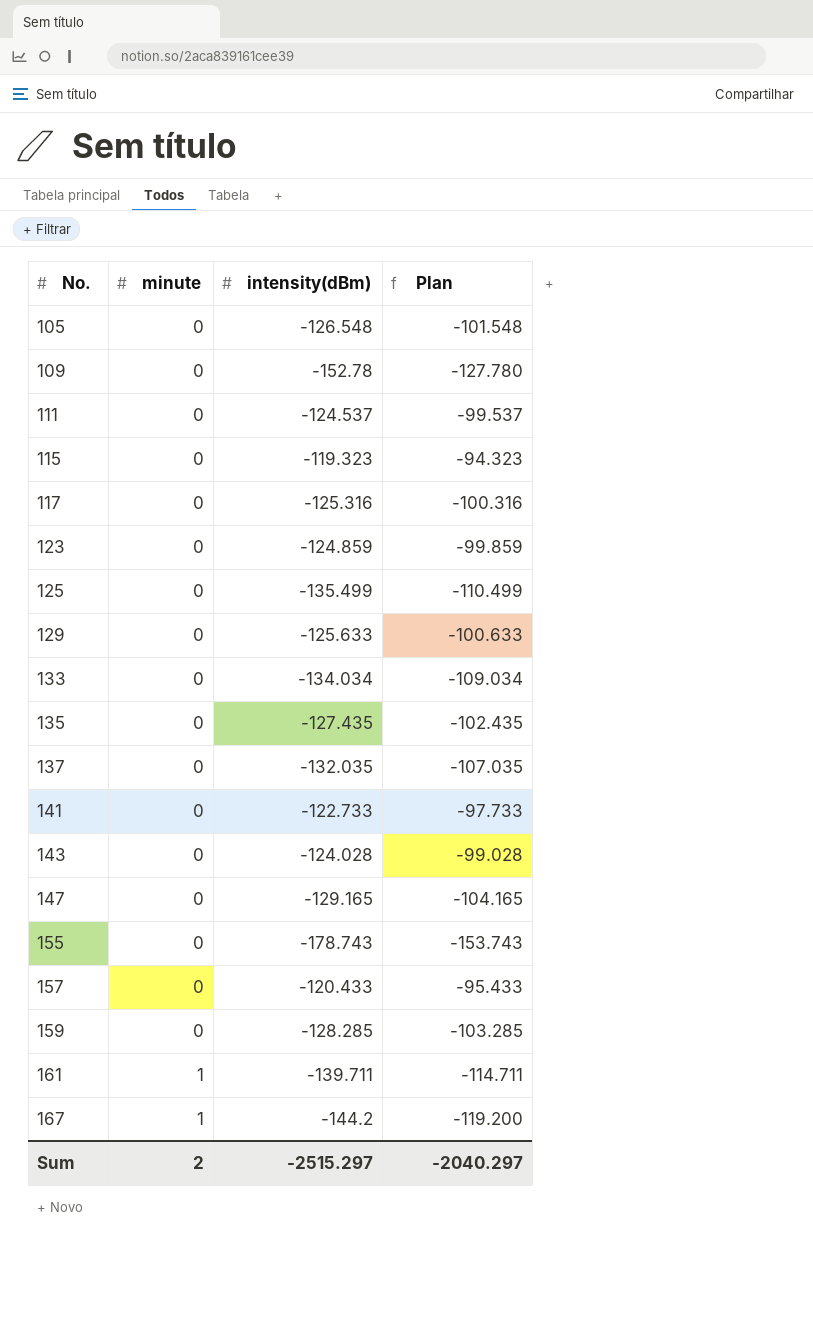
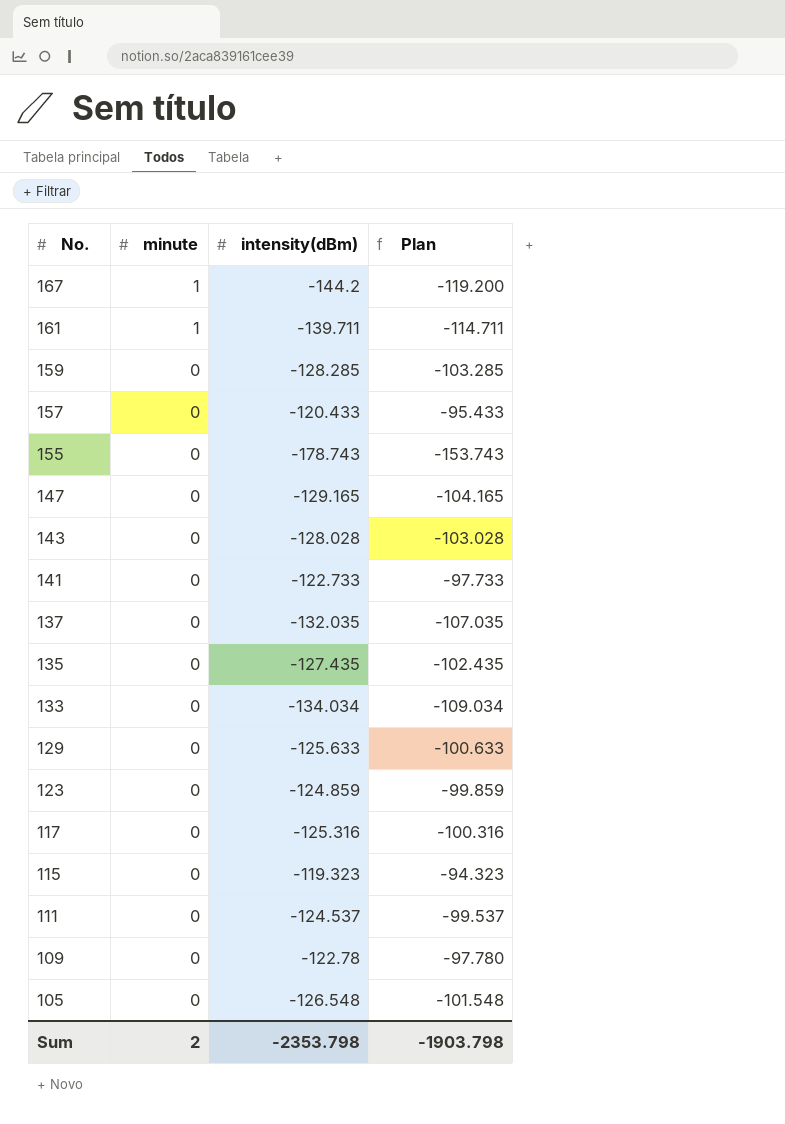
row order: No. ascending -> No. descending
row 125: 0 | -135.499 | -110.499 -> none
143 | intensity(dBm): -124.028 -> -128.028
143 | Plan: -99.028 -> -103.028
109 | intensity(dBm): -152.78 -> -122.78
109 | Plan: -127.780 -> -97.780
Sum | intensity(dBm): -2515.297 -> -2353.798
Sum | Plan: -2040.297 -> -1903.798

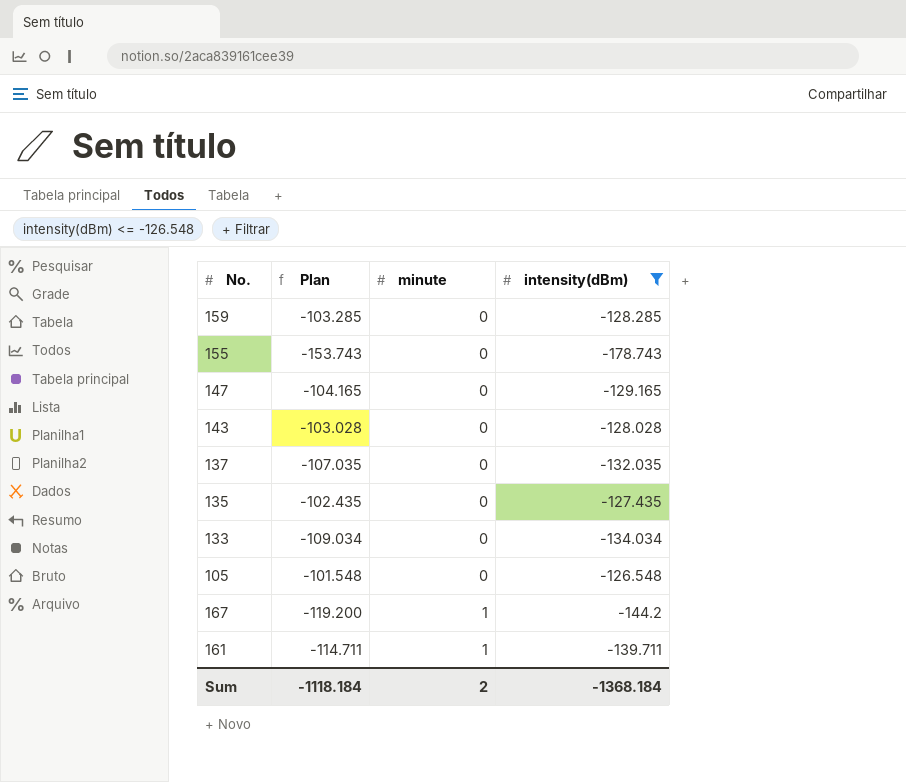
filter: none -> intensity(dBm) <= -126.548
row order: No. descending -> minute ascending
column Plan | position: 4 -> 2
Sum | Plan: -1903.798 -> -1118.184
Sum | intensity(dBm): -2353.798 -> -1368.184

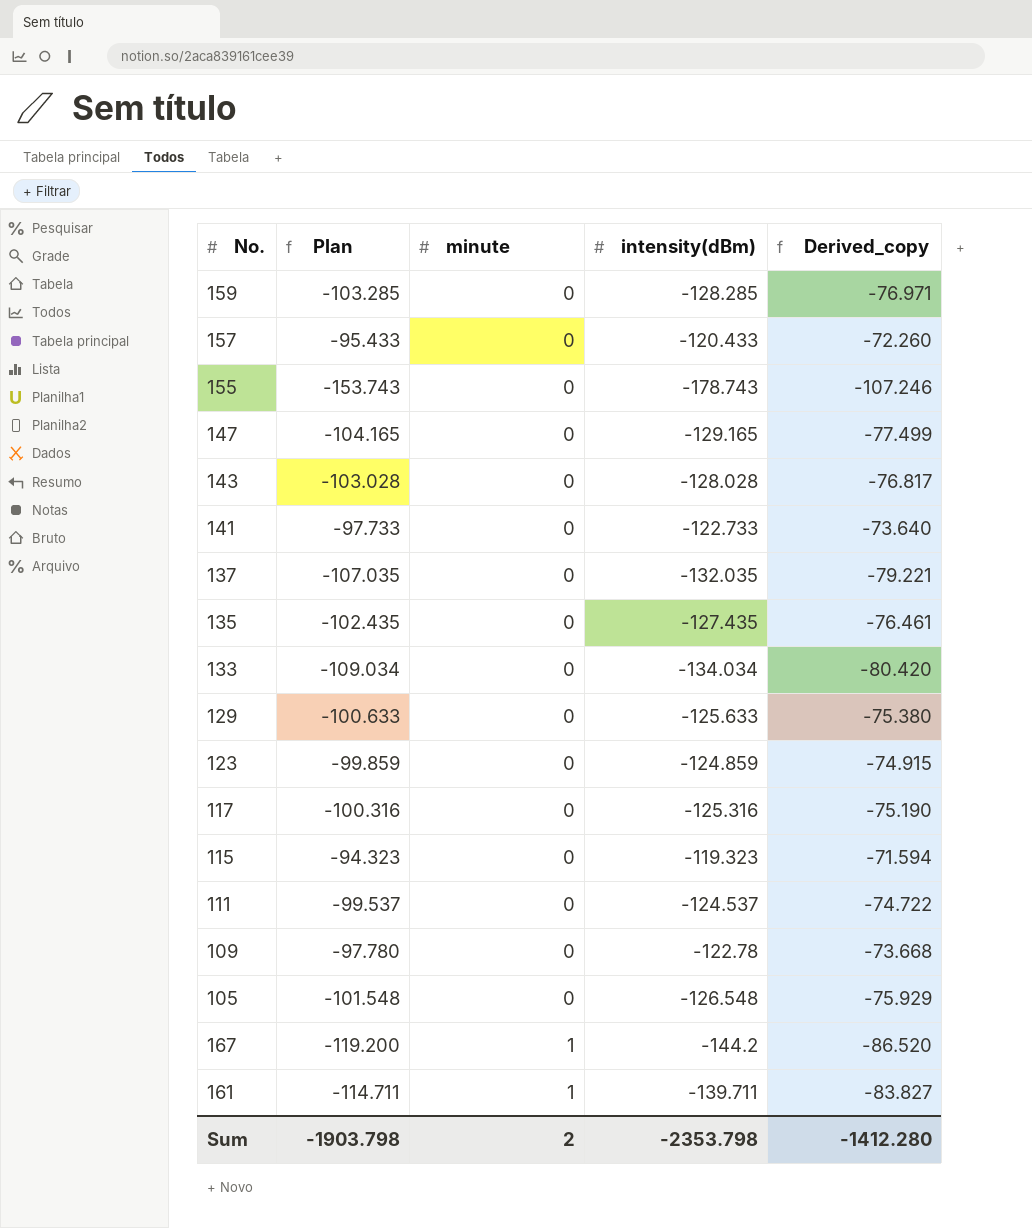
filter: intensity(dBm) <= -126.548 -> none
column Derived_copy | formula: none -> [intensity(dBm)] * 0.6
Sum | Plan: -1118.184 -> -1903.798
Sum | intensity(dBm): -1368.184 -> -2353.798

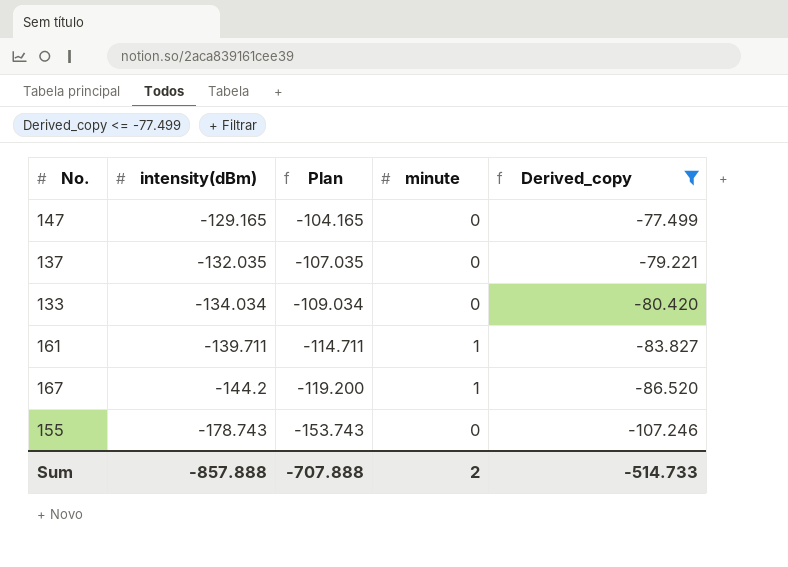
filter: none -> Derived_copy <= -77.499
row order: minute ascending -> intensity(dBm) descending
column intensity(dBm) | position: 4 -> 2
Sum | intensity(dBm): -2353.798 -> -857.888
Sum | Plan: -1903.798 -> -707.888
Sum | Derived_copy: -1412.280 -> -514.733

